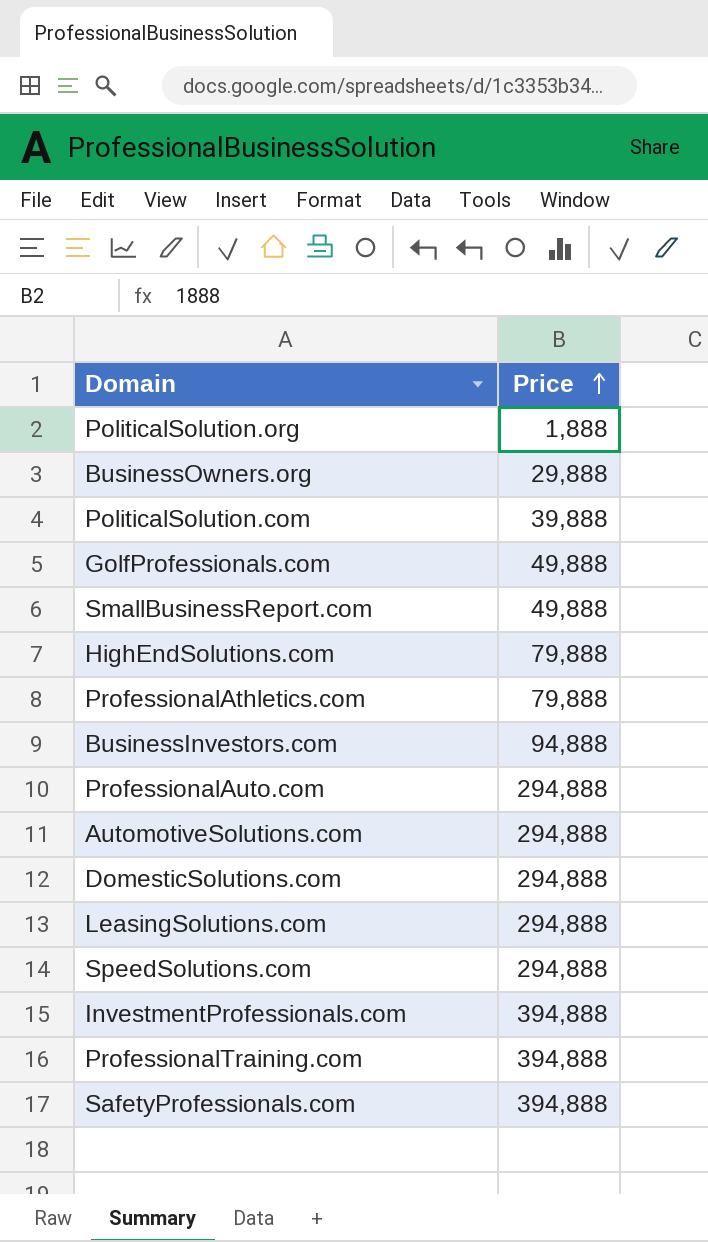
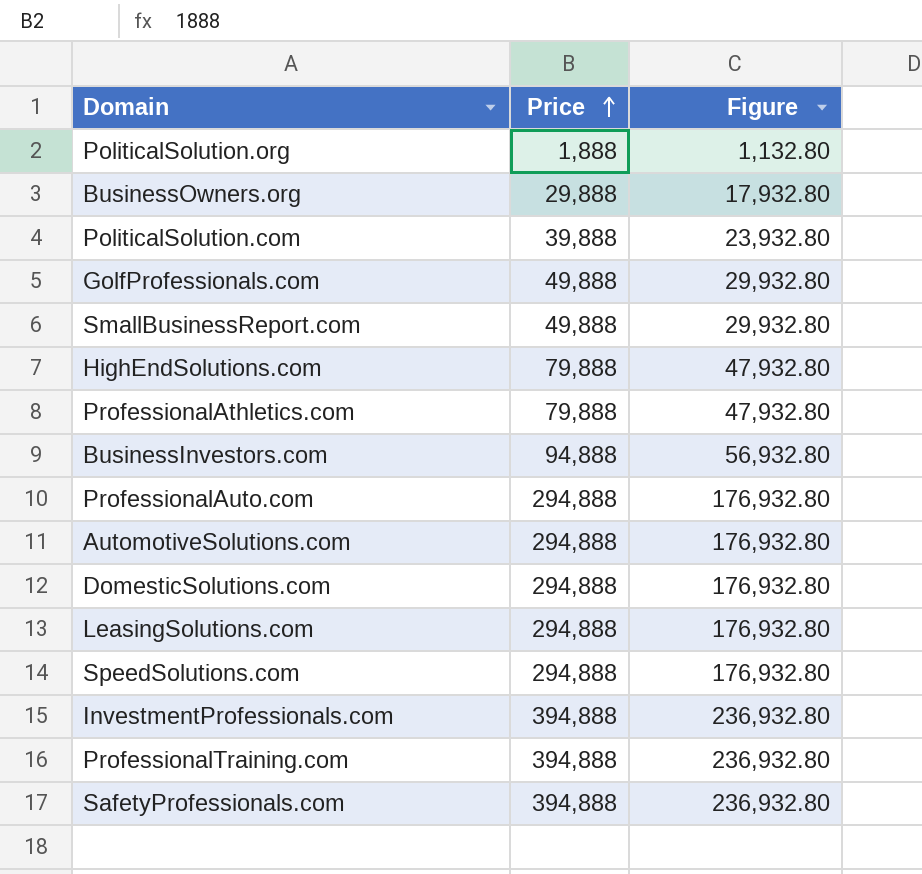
column Figure | formula: none -> [Price] * 0.6

